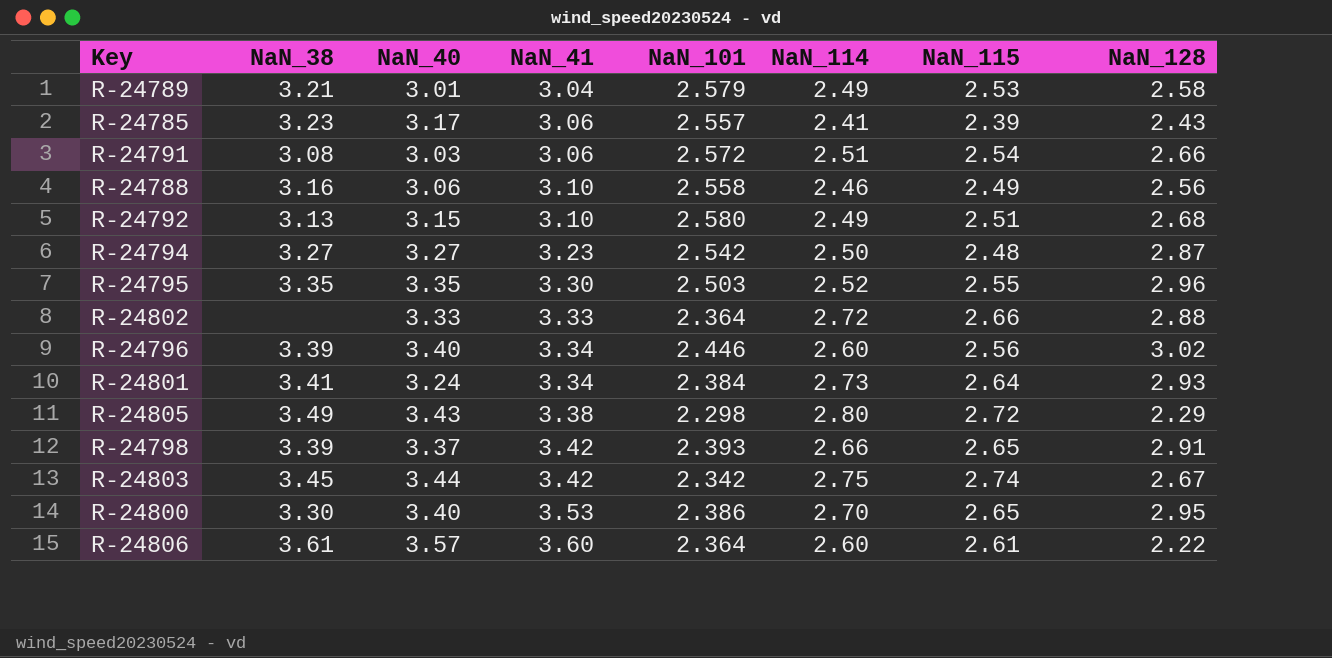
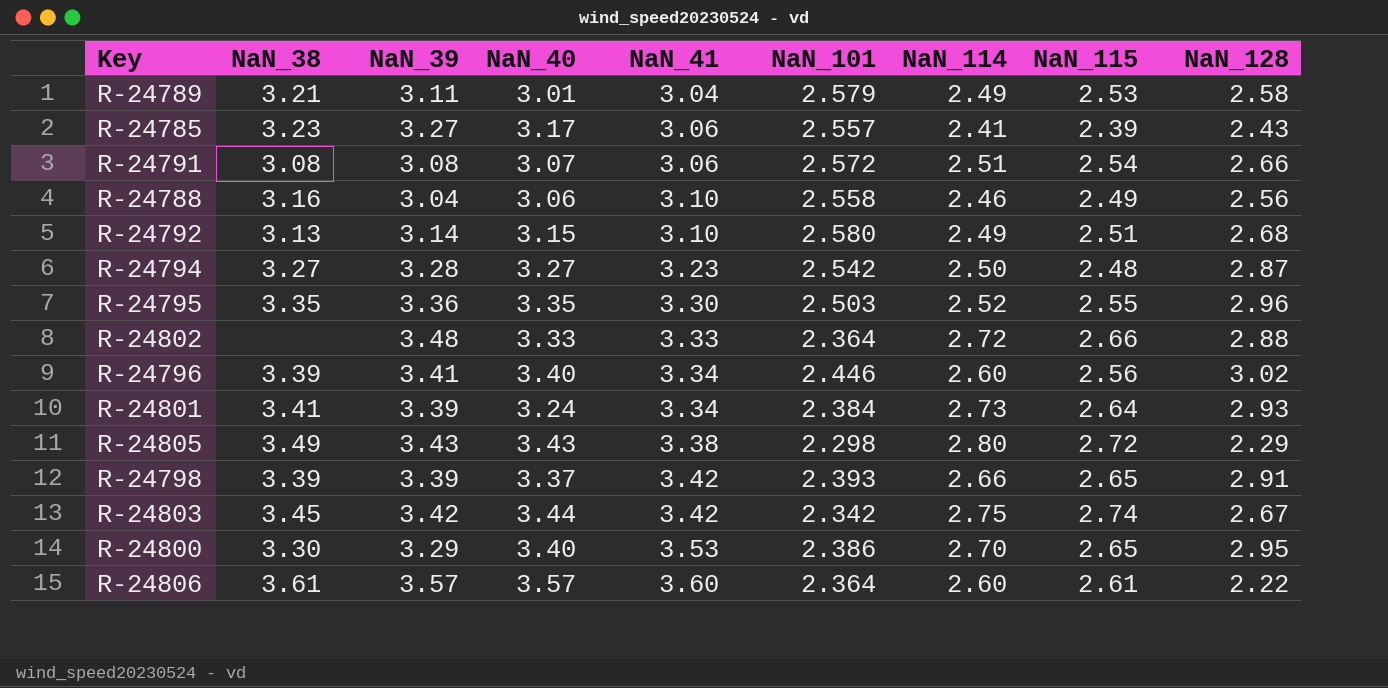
column NaN_39 | position: none -> 3
R-24791 | NaN_40: 3.03 -> 3.07

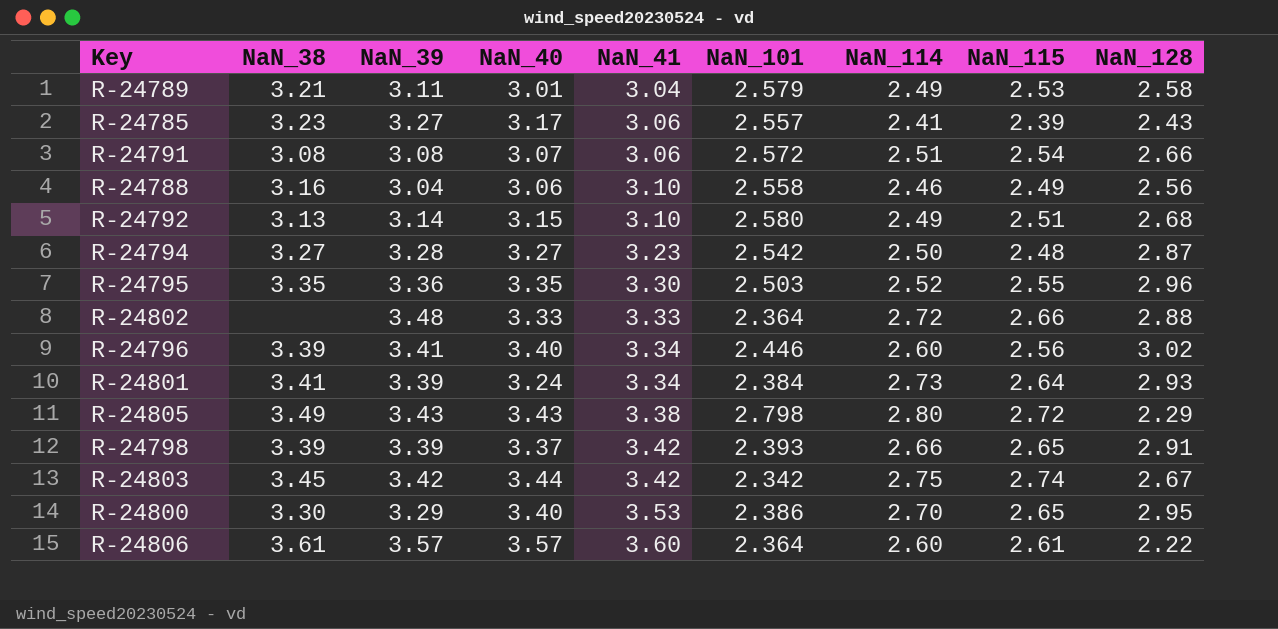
R-24805 | NaN_101: 2.298 -> 2.798

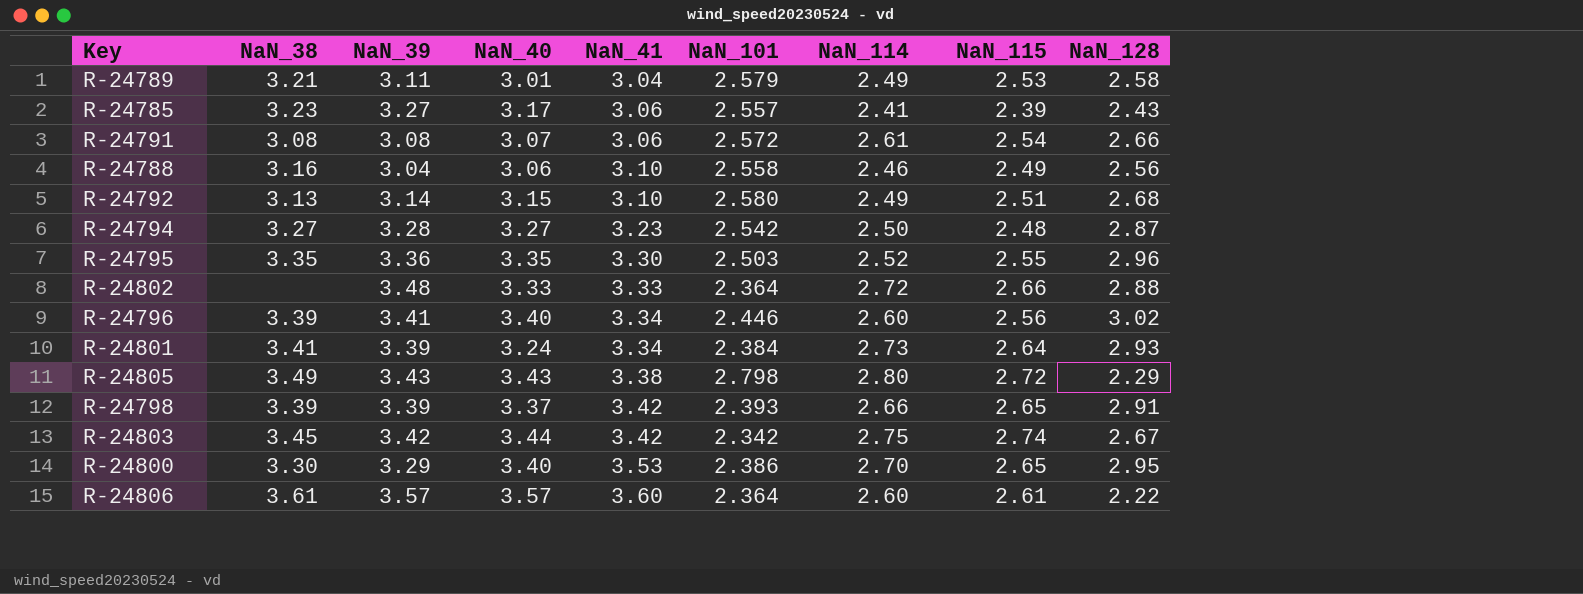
R-24791 | NaN_114: 2.51 -> 2.61

